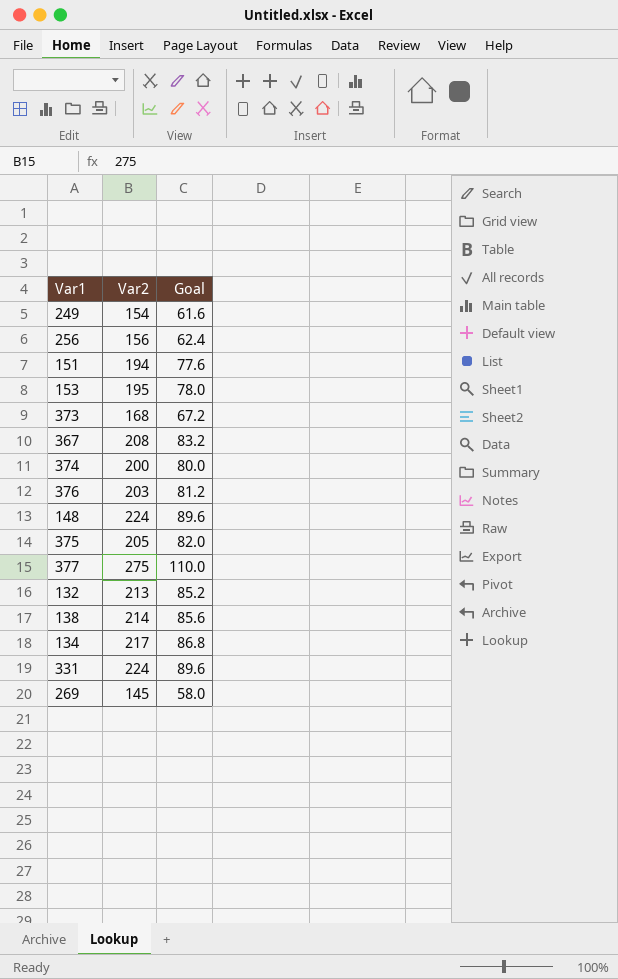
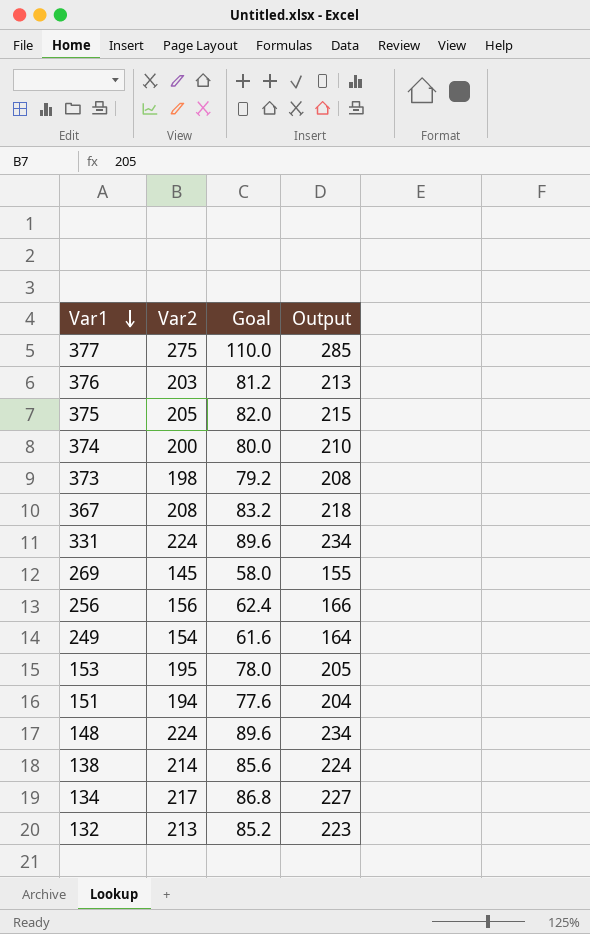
row order: none -> Var1 descending
column Output | formula: none -> [Var2] + 10
373 | Var2: 168 -> 198
373 | Goal: 67.2 -> 79.2

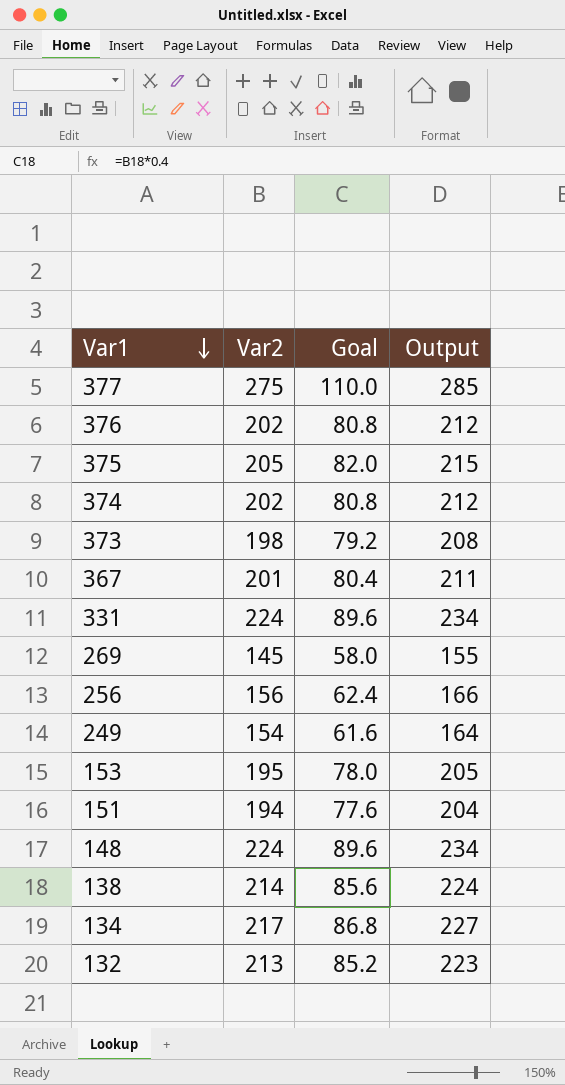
376 | Var2: 203 -> 202
376 | Goal: 81.2 -> 80.8
376 | Output: 213 -> 212
374 | Var2: 200 -> 202
374 | Goal: 80.0 -> 80.8
374 | Output: 210 -> 212
367 | Var2: 208 -> 201
367 | Goal: 83.2 -> 80.4
367 | Output: 218 -> 211

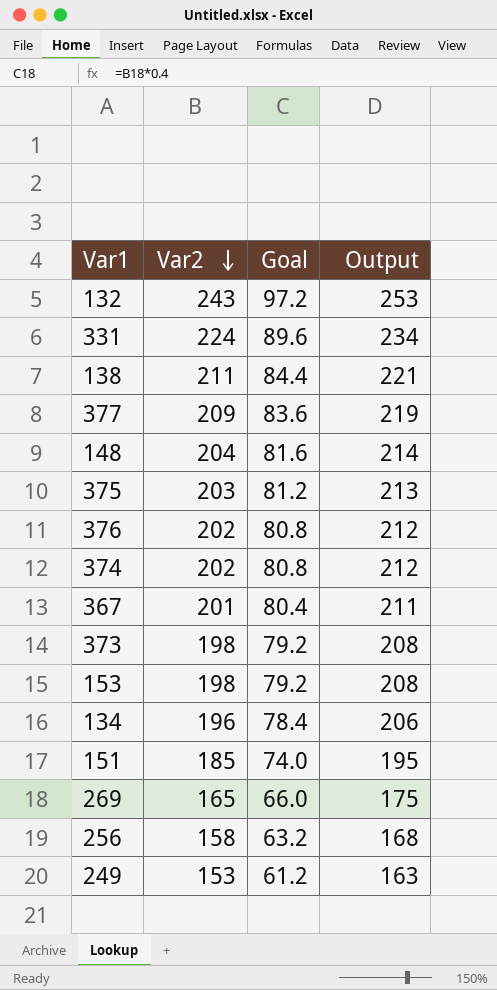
row order: Var1 descending -> Var2 descending
132 | Var2: 213 -> 243
132 | Goal: 85.2 -> 97.2
132 | Output: 223 -> 253
138 | Var2: 214 -> 211
138 | Goal: 85.6 -> 84.4
138 | Output: 224 -> 221
377 | Var2: 275 -> 209
377 | Goal: 110.0 -> 83.6
377 | Output: 285 -> 219
148 | Var2: 224 -> 204
148 | Goal: 89.6 -> 81.6
148 | Output: 234 -> 214
375 | Var2: 205 -> 203
375 | Goal: 82.0 -> 81.2
375 | Output: 215 -> 213
153 | Var2: 195 -> 198
153 | Goal: 78.0 -> 79.2
153 | Output: 205 -> 208
134 | Var2: 217 -> 196
134 | Goal: 86.8 -> 78.4
134 | Output: 227 -> 206
151 | Var2: 194 -> 185
151 | Goal: 77.6 -> 74.0
151 | Output: 204 -> 195
269 | Var2: 145 -> 165
269 | Goal: 58.0 -> 66.0
269 | Output: 155 -> 175
256 | Var2: 156 -> 158
256 | Goal: 62.4 -> 63.2
256 | Output: 166 -> 168
249 | Var2: 154 -> 153
249 | Goal: 61.6 -> 61.2
249 | Output: 164 -> 163

